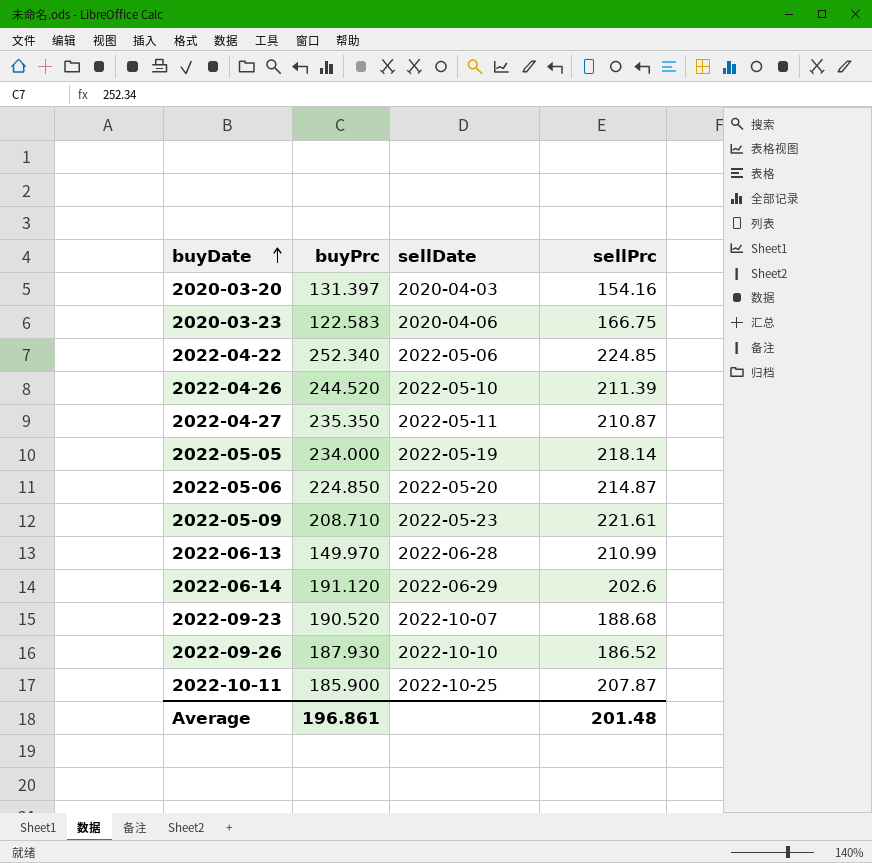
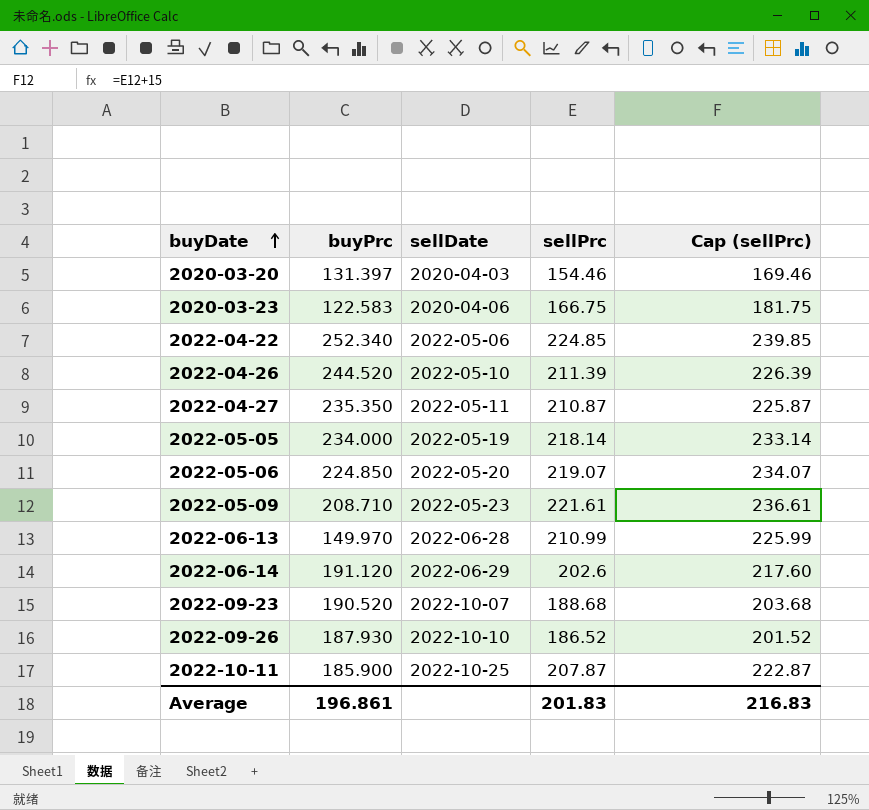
column Cap (sellPrc) | formula: none -> [sellPrc] + 15
2020-03-20 | sellPrc: 154.16 -> 154.46
2022-05-06 | sellPrc: 214.87 -> 219.07
Average | sellPrc: 201.48 -> 201.83

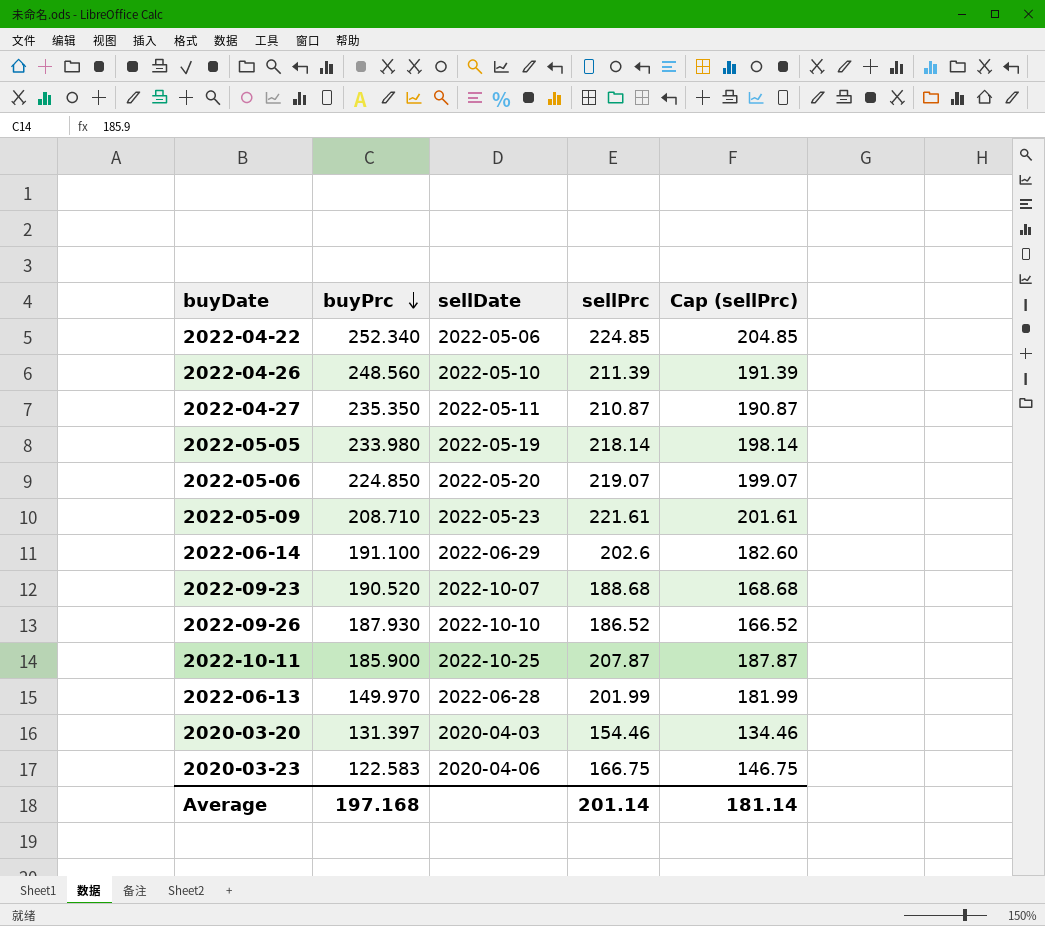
row order: buyDate ascending -> buyPrc descending
column Cap (sellPrc) | formula: [sellPrc] + 15 -> [sellPrc] - 20
2022-04-26 | buyPrc: 244.520 -> 248.560
2022-05-05 | buyPrc: 234.000 -> 233.980
2022-06-14 | buyPrc: 191.120 -> 191.100
2022-06-13 | sellPrc: 210.99 -> 201.99
Average | buyPrc: 196.861 -> 197.168
Average | sellPrc: 201.83 -> 201.14
Average | Cap (sellPrc): 216.83 -> 181.14

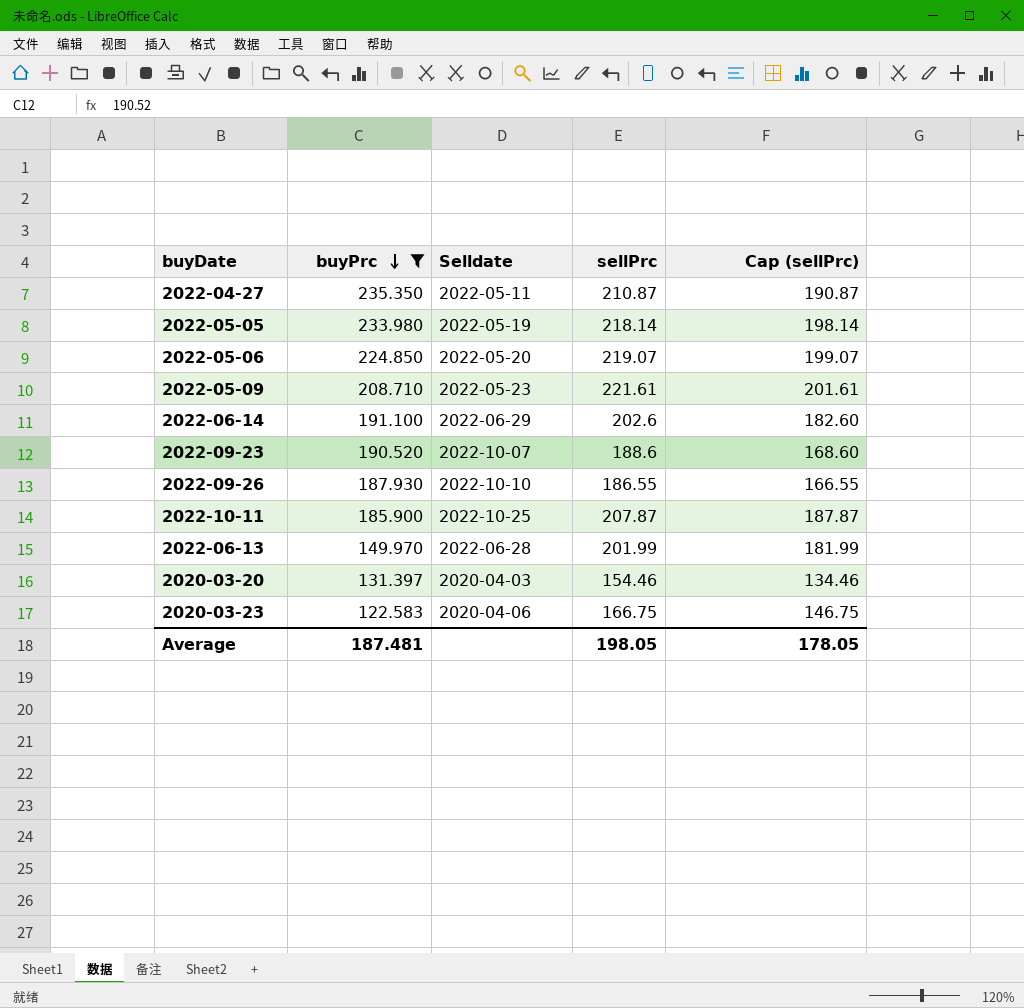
filter: none -> buyPrc <= 235.350
column name: sellDate -> Selldate
2022-09-23 | sellPrc: 188.68 -> 188.6
2022-09-23 | Cap (sellPrc): 168.68 -> 168.60
2022-09-26 | sellPrc: 186.52 -> 186.55
2022-09-26 | Cap (sellPrc): 166.52 -> 166.55
Average | buyPrc: 197.168 -> 187.481
Average | sellPrc: 201.14 -> 198.05
Average | Cap (sellPrc): 181.14 -> 178.05

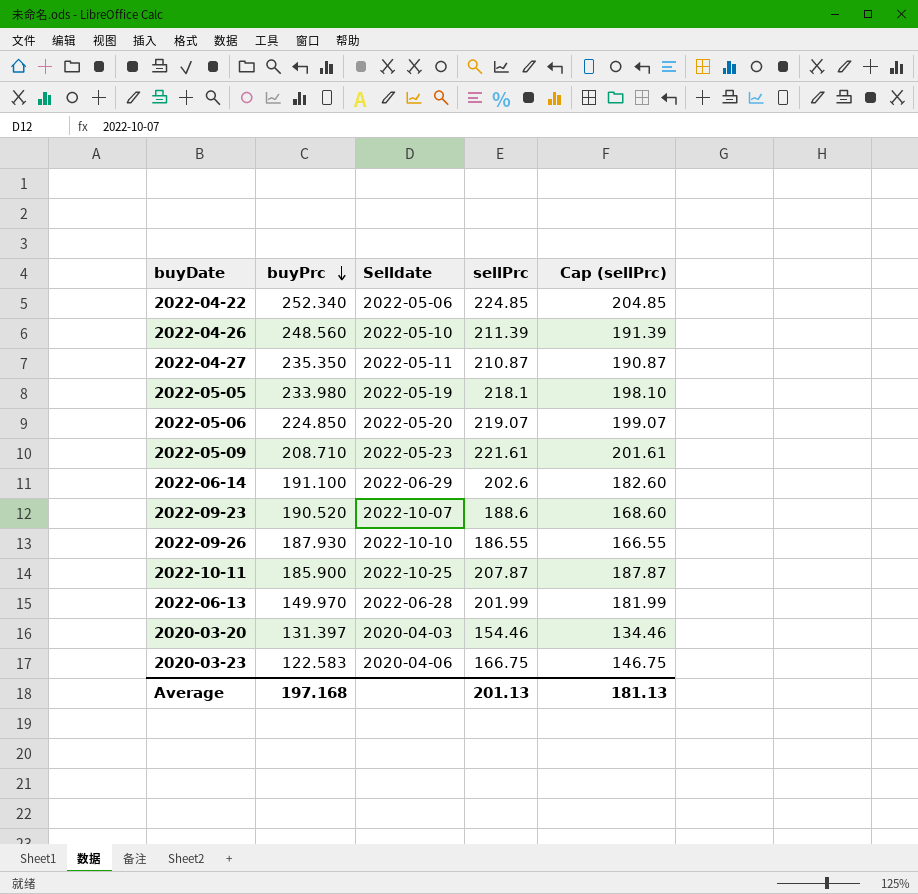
filter: buyPrc <= 235.350 -> none
2022-05-05 | sellPrc: 218.14 -> 218.1
2022-05-05 | Cap (sellPrc): 198.14 -> 198.10
Average | buyPrc: 187.481 -> 197.168
Average | sellPrc: 198.05 -> 201.13
Average | Cap (sellPrc): 178.05 -> 181.13

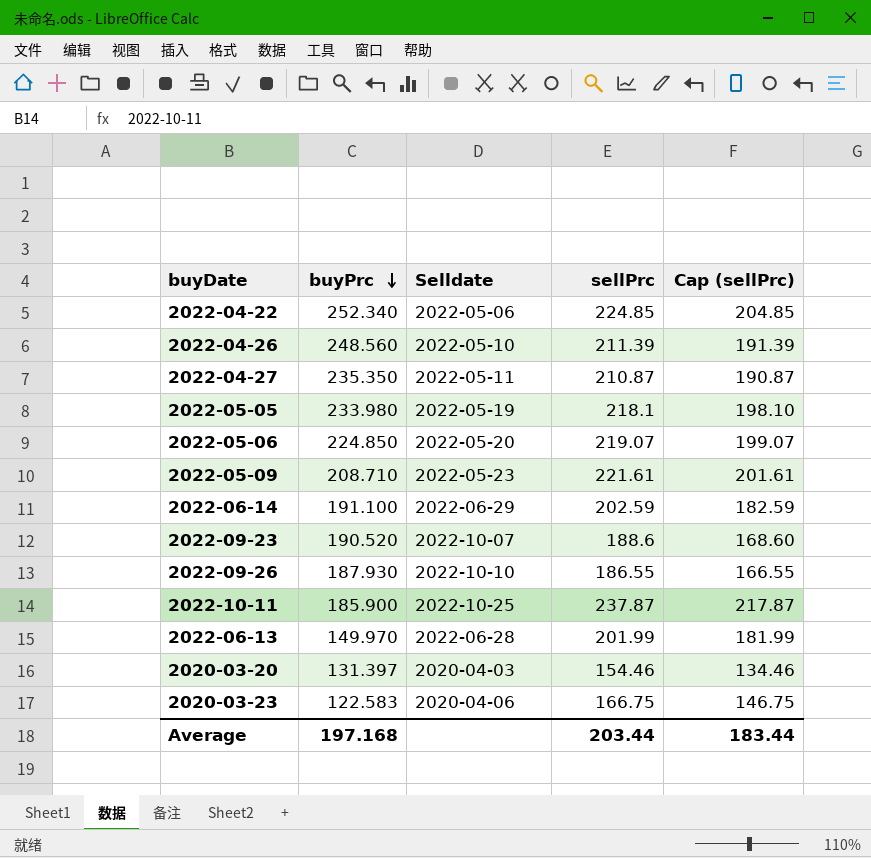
2022-06-14 | sellPrc: 202.6 -> 202.59
2022-06-14 | Cap (sellPrc): 182.60 -> 182.59
2022-10-11 | sellPrc: 207.87 -> 237.87
2022-10-11 | Cap (sellPrc): 187.87 -> 217.87
Average | sellPrc: 201.13 -> 203.44
Average | Cap (sellPrc): 181.13 -> 183.44

